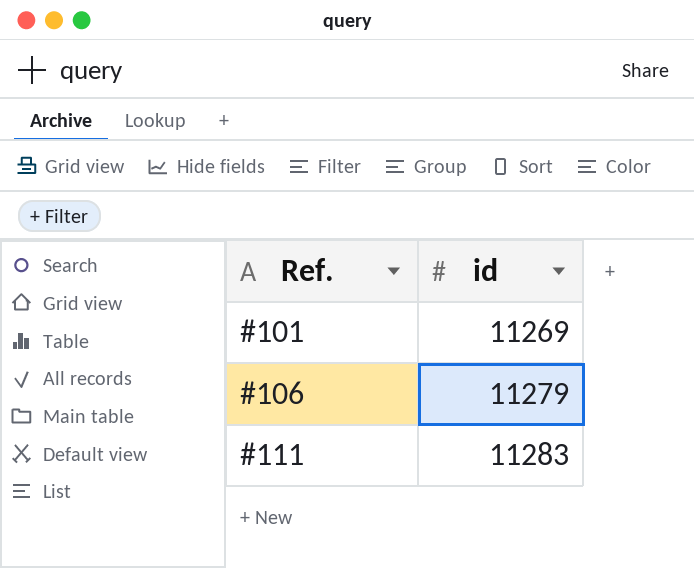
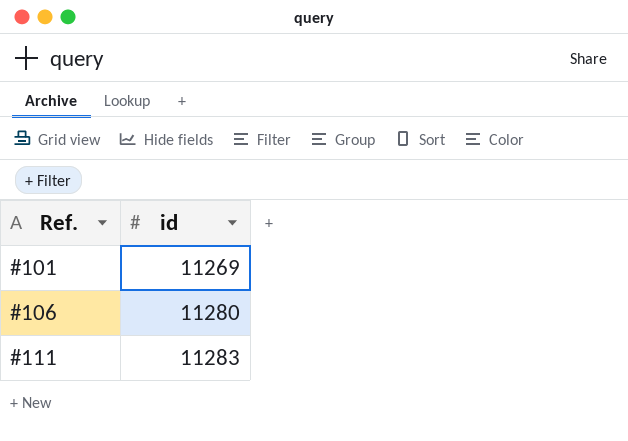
#106 | id: 11279 -> 11280

